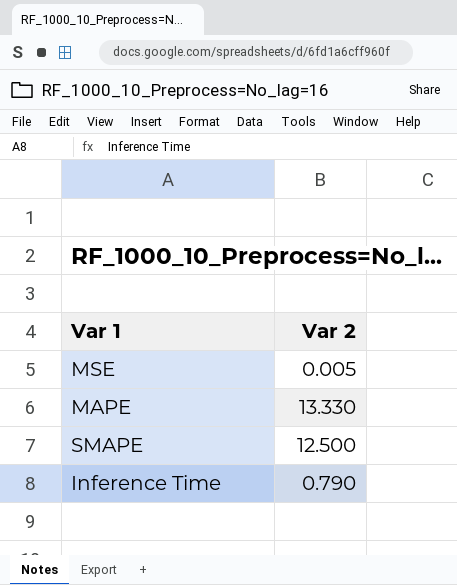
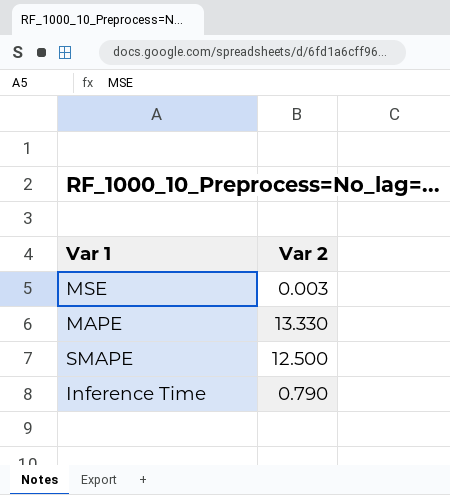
MSE | Var 2: 0.005 -> 0.003

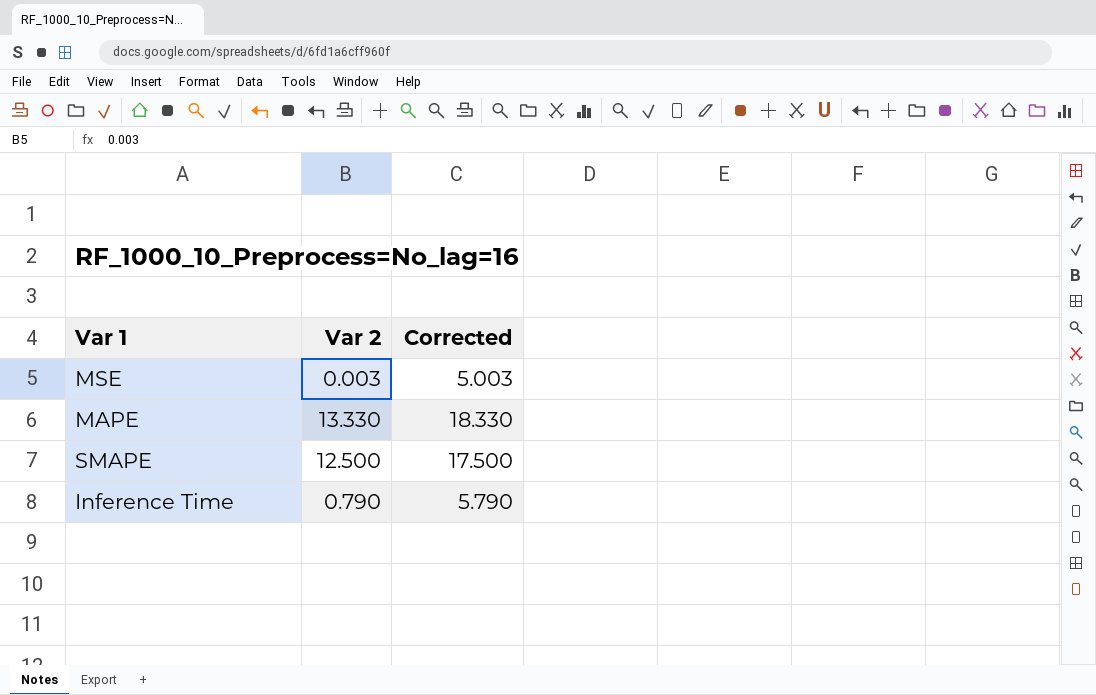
column Corrected | formula: none -> [Var 2] + 5

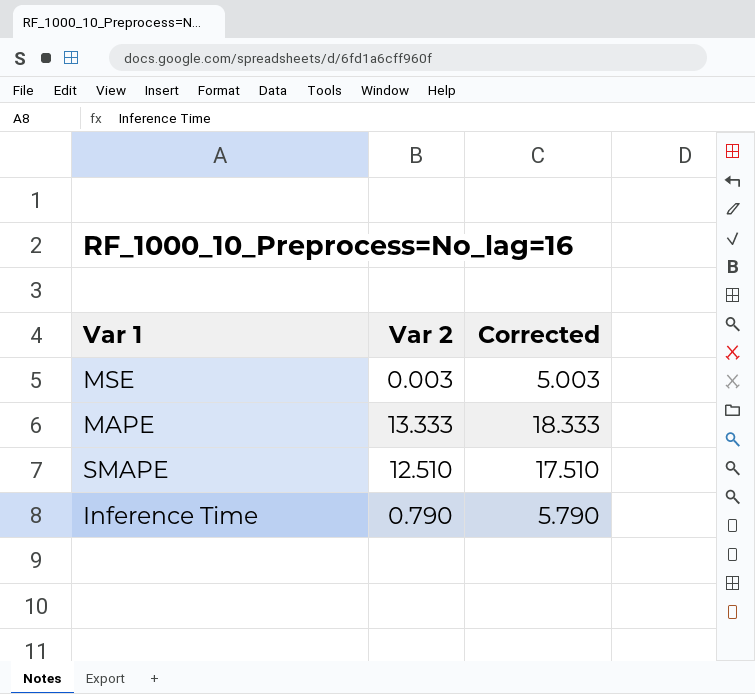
MAPE | Var 2: 13.330 -> 13.333
MAPE | Corrected: 18.330 -> 18.333
SMAPE | Var 2: 12.500 -> 12.510
SMAPE | Corrected: 17.500 -> 17.510

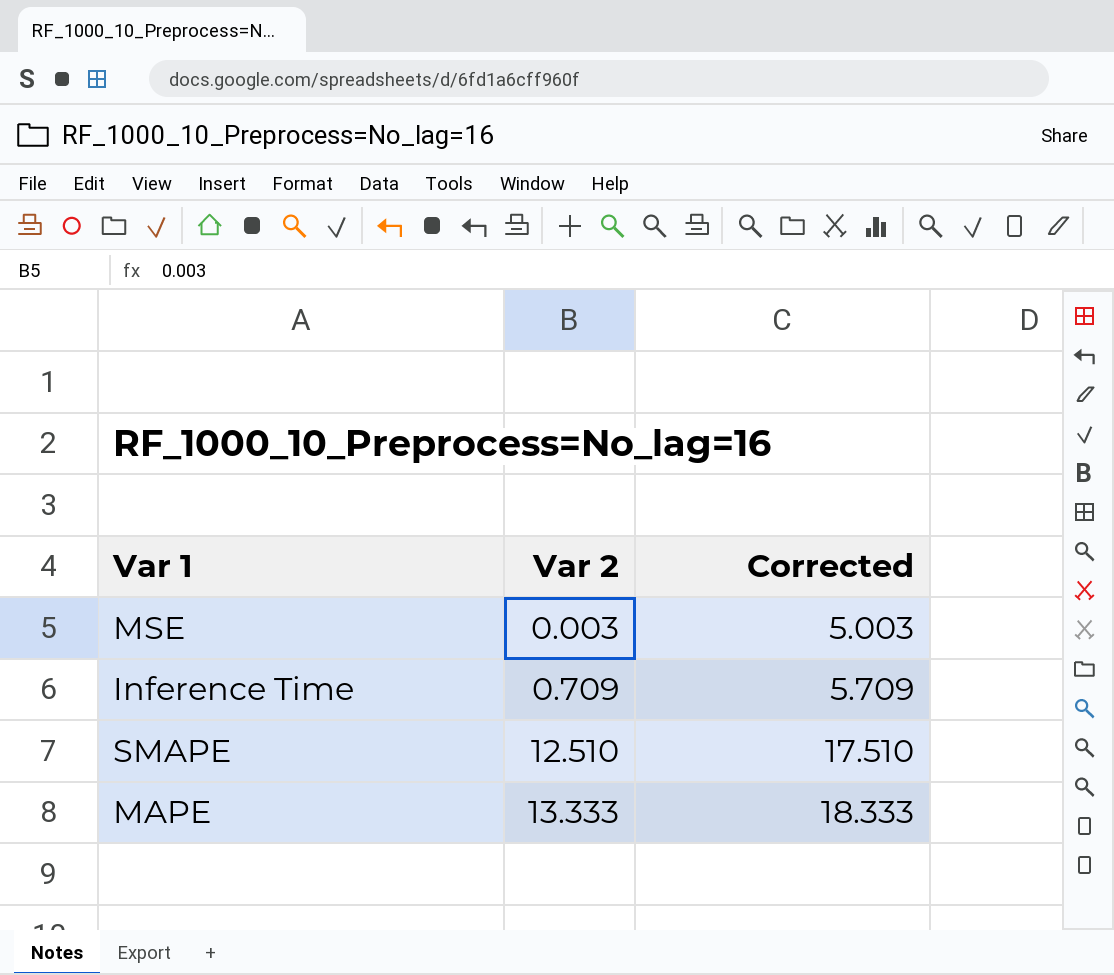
row order: none -> Var 2 ascending
Inference Time | Var 2: 0.790 -> 0.709
Inference Time | Corrected: 5.790 -> 5.709

